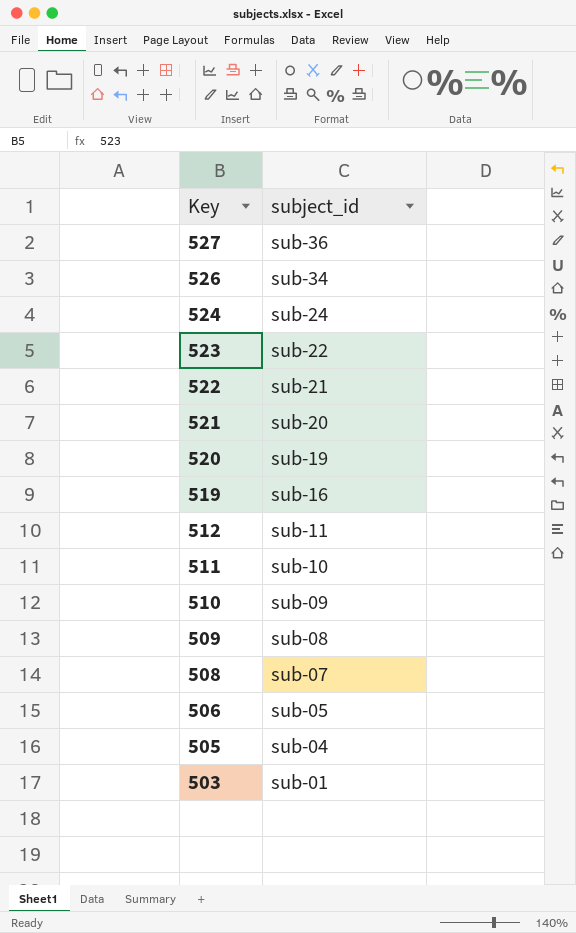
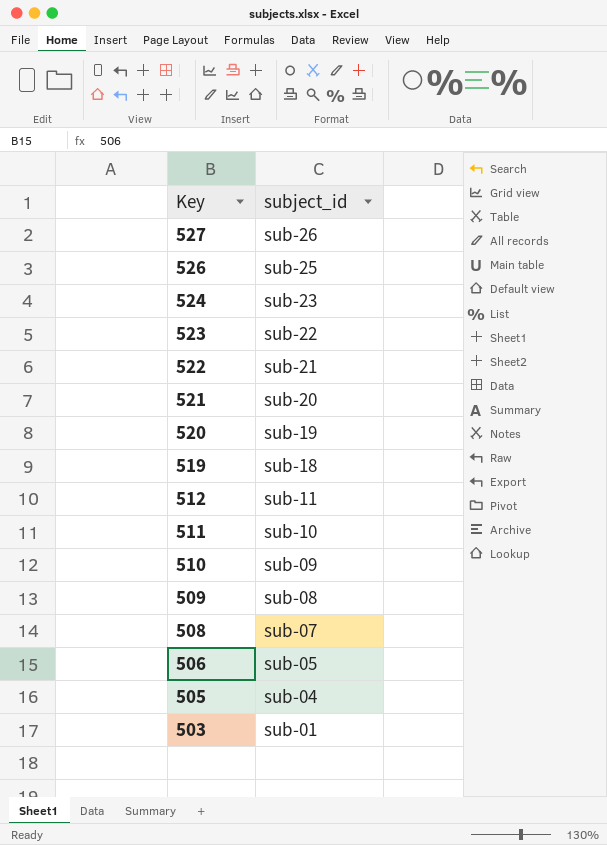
527 | subject_id: sub-36 -> sub-26
526 | subject_id: sub-34 -> sub-25
524 | subject_id: sub-24 -> sub-23
519 | subject_id: sub-16 -> sub-18

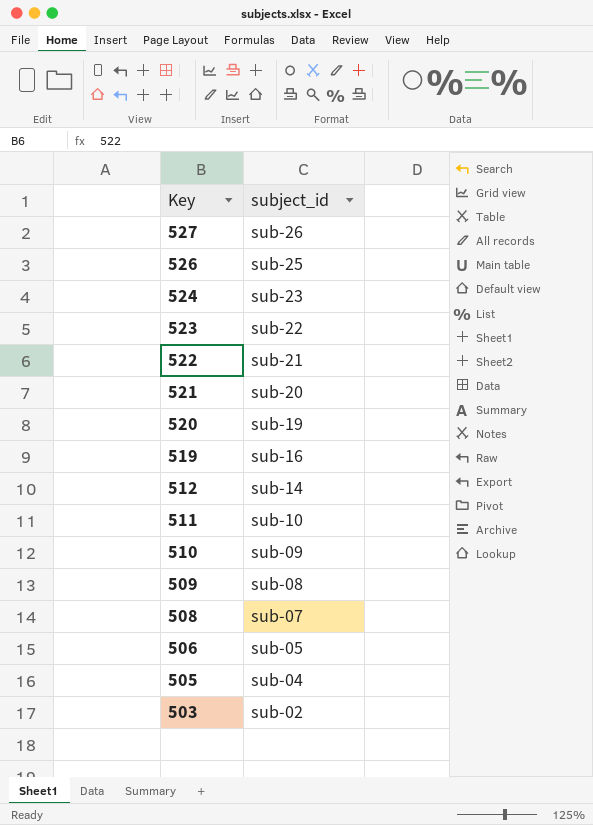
519 | subject_id: sub-18 -> sub-16
512 | subject_id: sub-11 -> sub-14
503 | subject_id: sub-01 -> sub-02

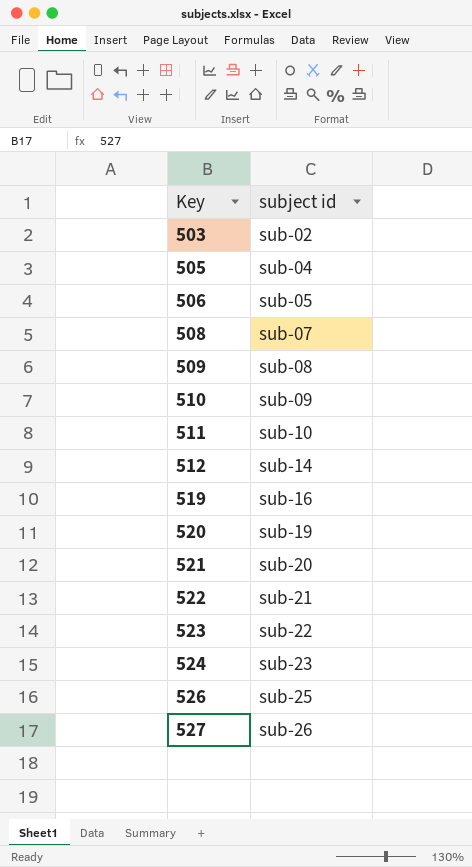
row order: Key descending -> Key ascending
column name: subject_id -> subject id

